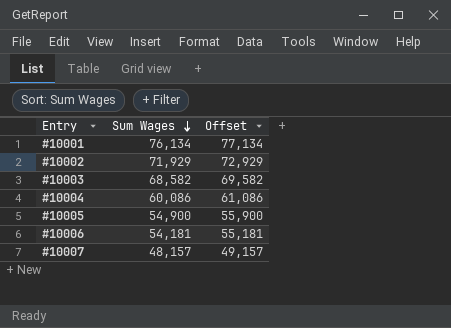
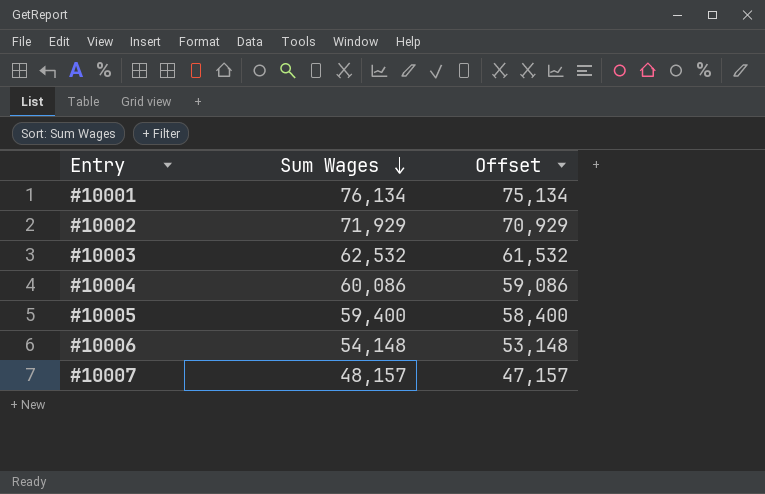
column Offset | formula: [Sum Wages] + 1000 -> [Sum Wages] - 1000
#10003 | Sum Wages: 68,582 -> 62,532
#10005 | Sum Wages: 54,900 -> 59,400
#10006 | Sum Wages: 54,181 -> 54,148

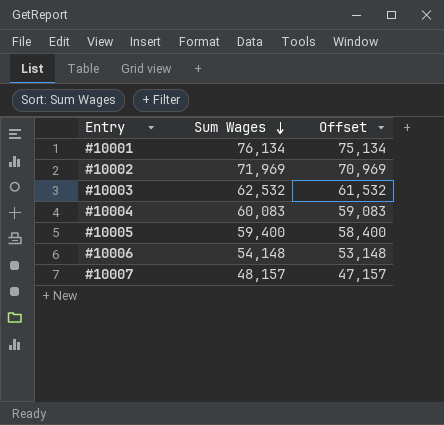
#10002 | Sum Wages: 71,929 -> 71,969
#10002 | Offset: 70,929 -> 70,969
#10004 | Sum Wages: 60,086 -> 60,083
#10004 | Offset: 59,086 -> 59,083

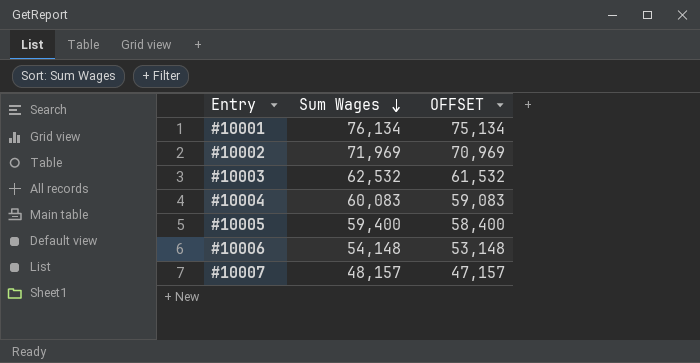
column name: Offset -> OFFSET

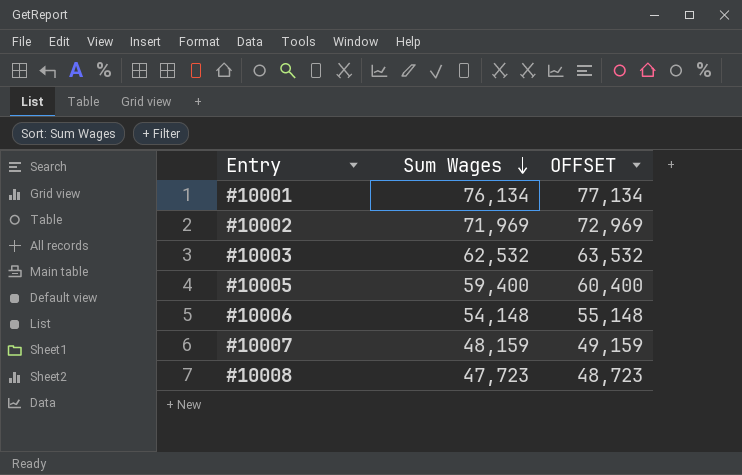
column OFFSET | formula: [Sum Wages] - 1000 -> [Sum Wages] + 1000
row #10004: 60,083 | 59,083 -> none
#10007 | Sum Wages: 48,157 -> 48,159
row #10008: none -> 47,723 | 48,723

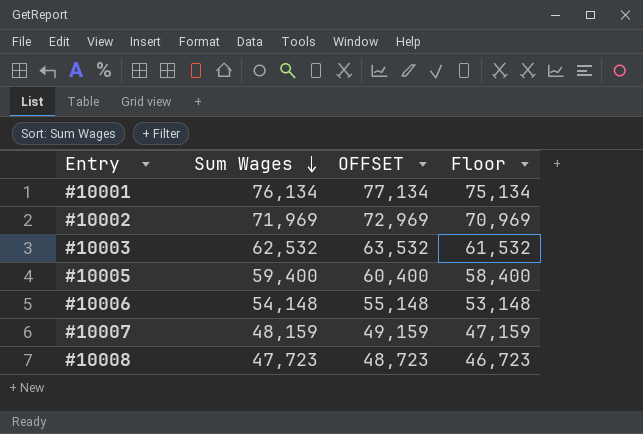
column Floor | formula: none -> [Sum Wages] - 1000

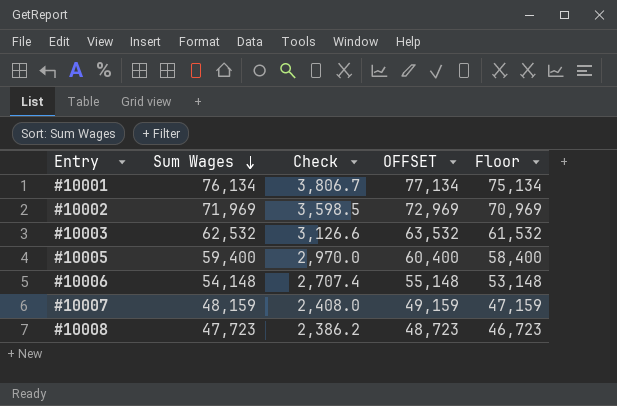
column Check | formula: none -> [Sum Wages] * 0.05

